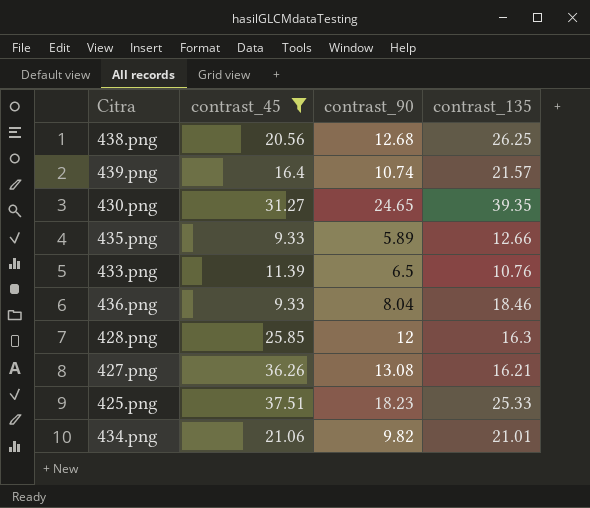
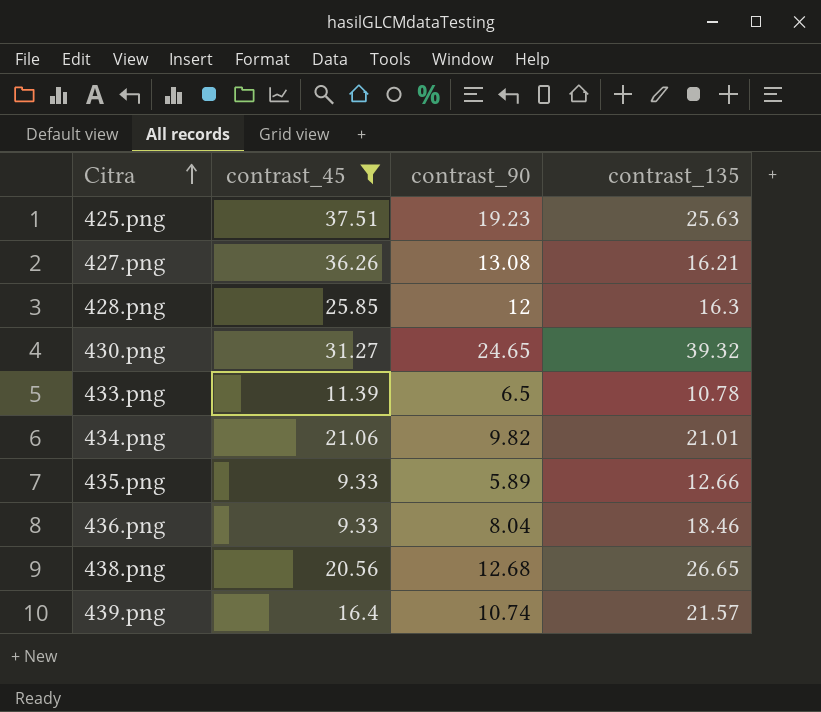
row order: none -> Citra ascending
425.png | contrast_90: 18.23 -> 19.23
425.png | contrast_135: 25.33 -> 25.63
430.png | contrast_135: 39.35 -> 39.32
433.png | contrast_135: 10.76 -> 10.78
438.png | contrast_135: 26.25 -> 26.65

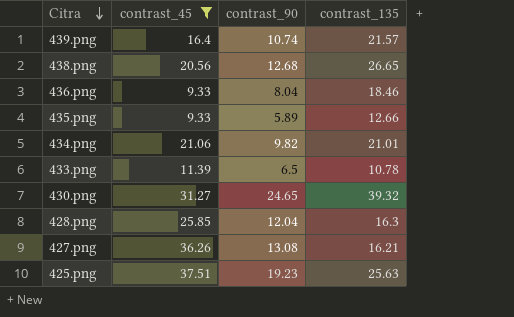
row order: Citra ascending -> Citra descending
428.png | contrast_90: 12 -> 12.04

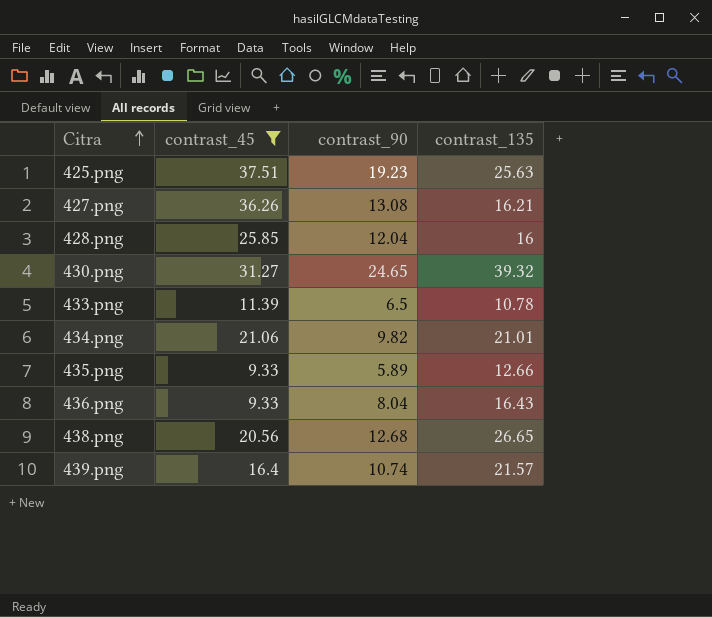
row order: Citra descending -> Citra ascending
428.png | contrast_135: 16.3 -> 16
436.png | contrast_135: 18.46 -> 16.43

